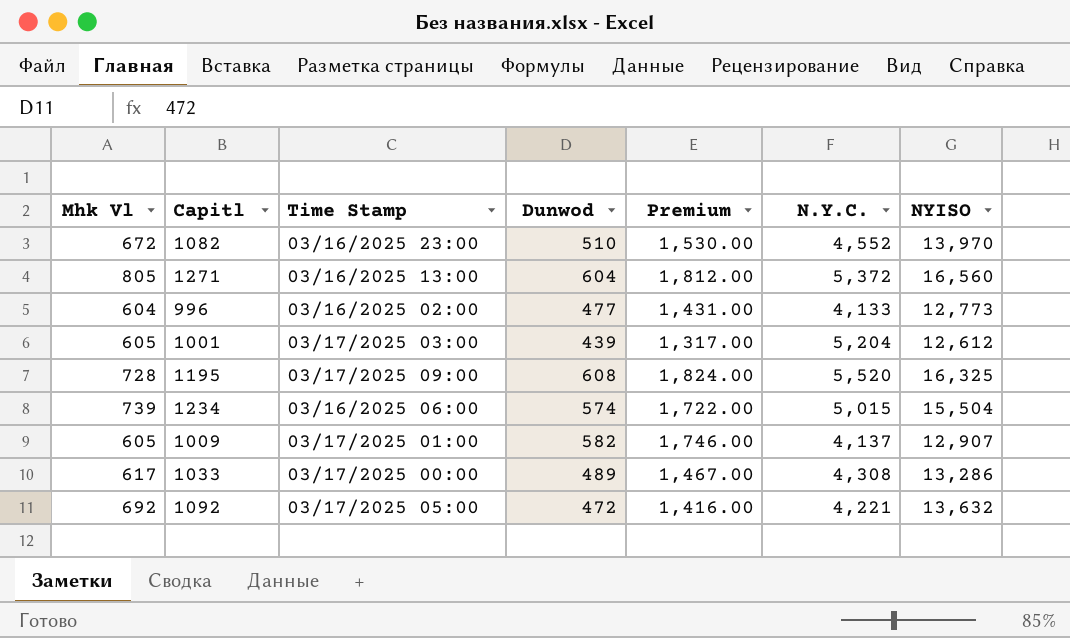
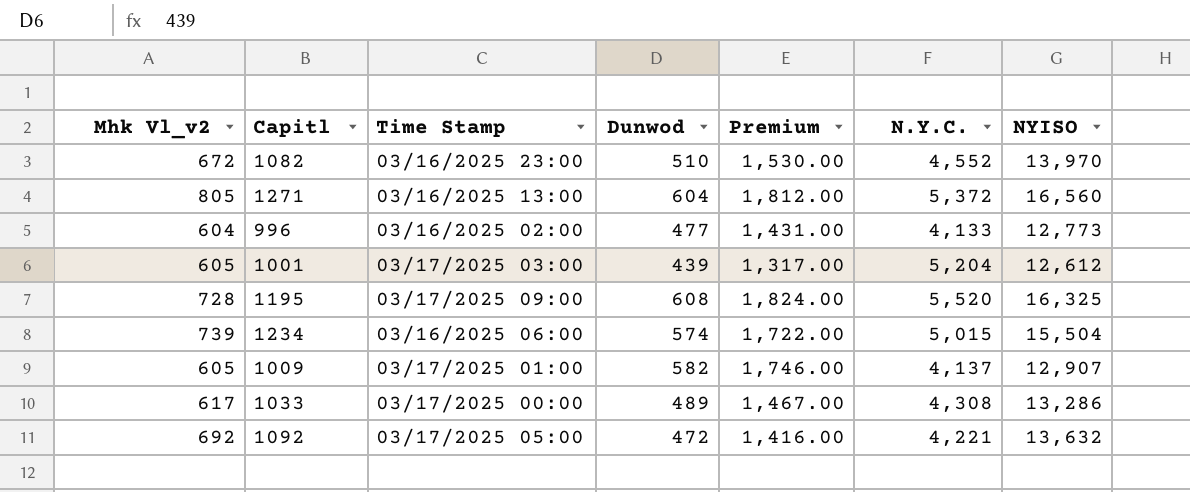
column name: Mhk Vl -> Mhk Vl_v2

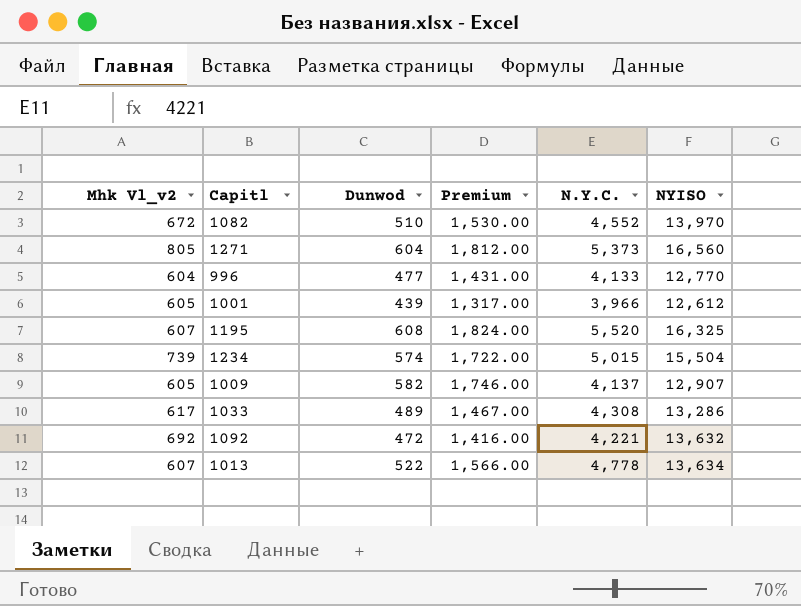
column Time Stamp | position: 3 -> none
1271 | N.Y.C.: 5,372 -> 5,373
996 | NYISO: 12,773 -> 12,770
1001 | N.Y.C.: 5,204 -> 3,966
1195 | Mhk Vl_v2: 728 -> 607
row 1013: none -> 607 | 522 | 1,566.00 | 4,778 | 13,634

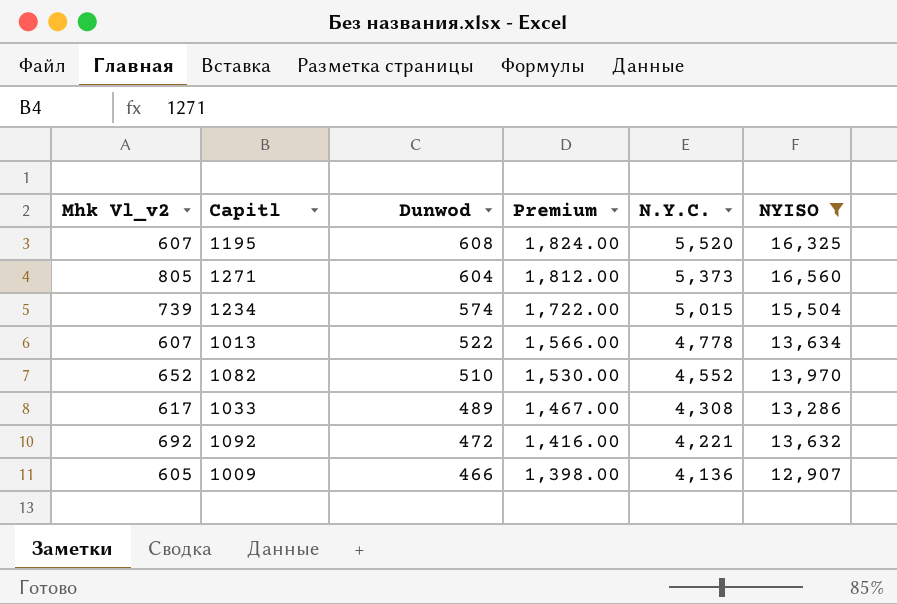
filter: none -> NYISO >= 12,907
row order: none -> Dunwod descending
1082 | Mhk Vl_v2: 672 -> 652
1009 | Dunwod: 582 -> 466
1009 | Premium: 1,746.00 -> 1,398.00
1009 | N.Y.C.: 4,137 -> 4,136

